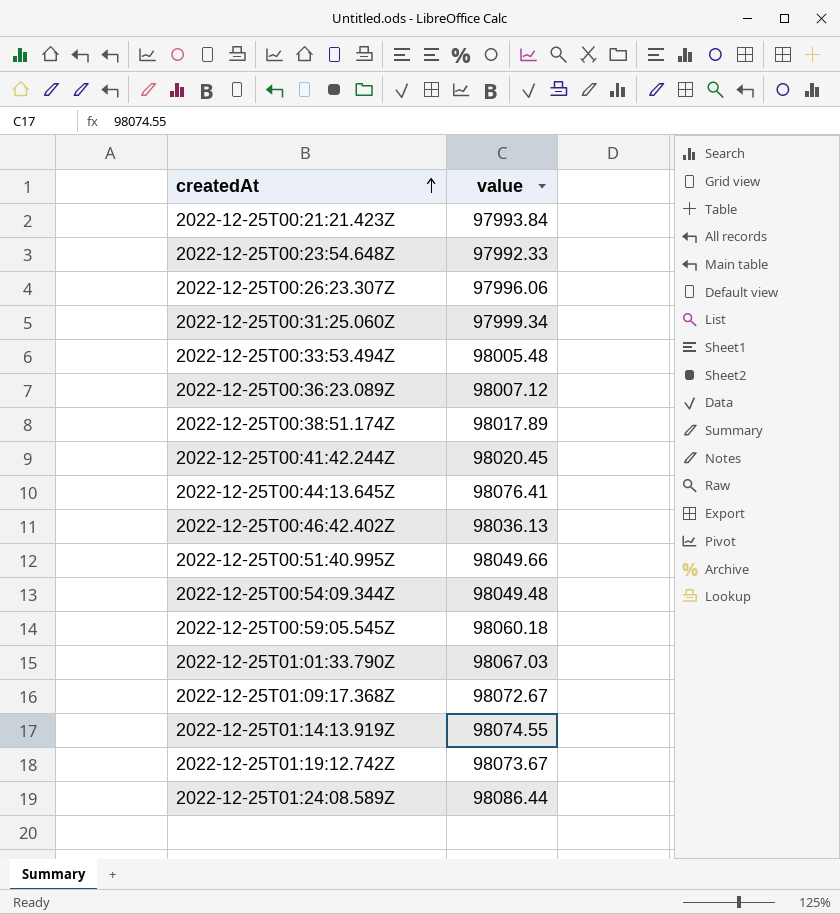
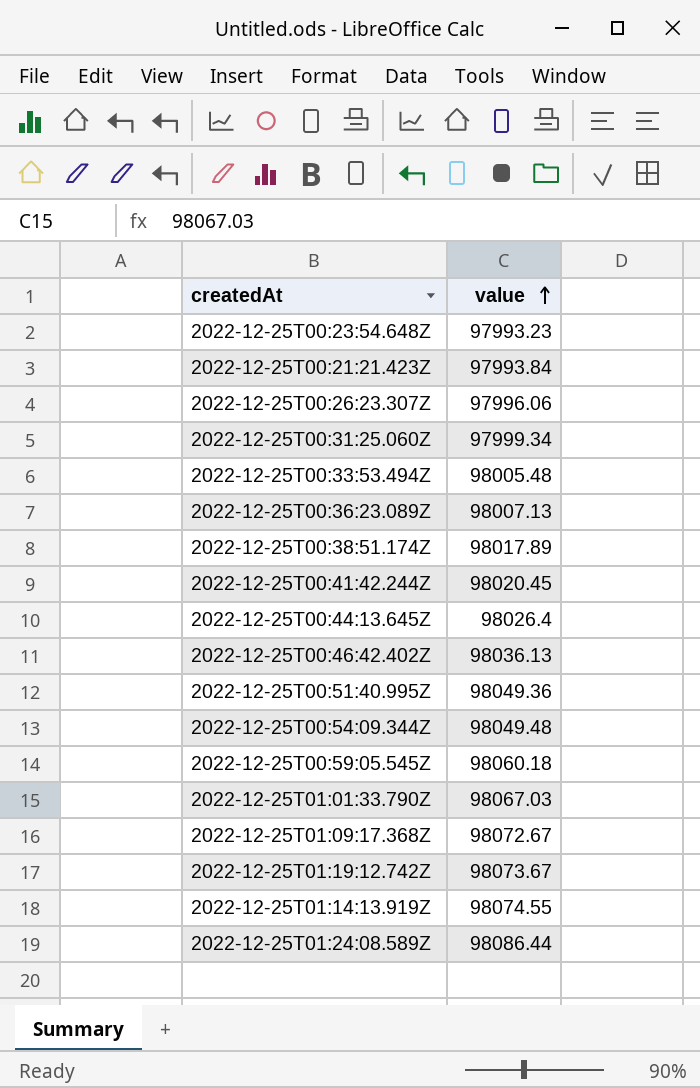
row order: createdAt ascending -> value ascending
2022-12-25T00:23:54.648Z | value: 97992.33 -> 97993.23
2022-12-25T00:36:23.089Z | value: 98007.12 -> 98007.13
2022-12-25T00:44:13.645Z | value: 98076.41 -> 98026.4
2022-12-25T00:51:40.995Z | value: 98049.66 -> 98049.36

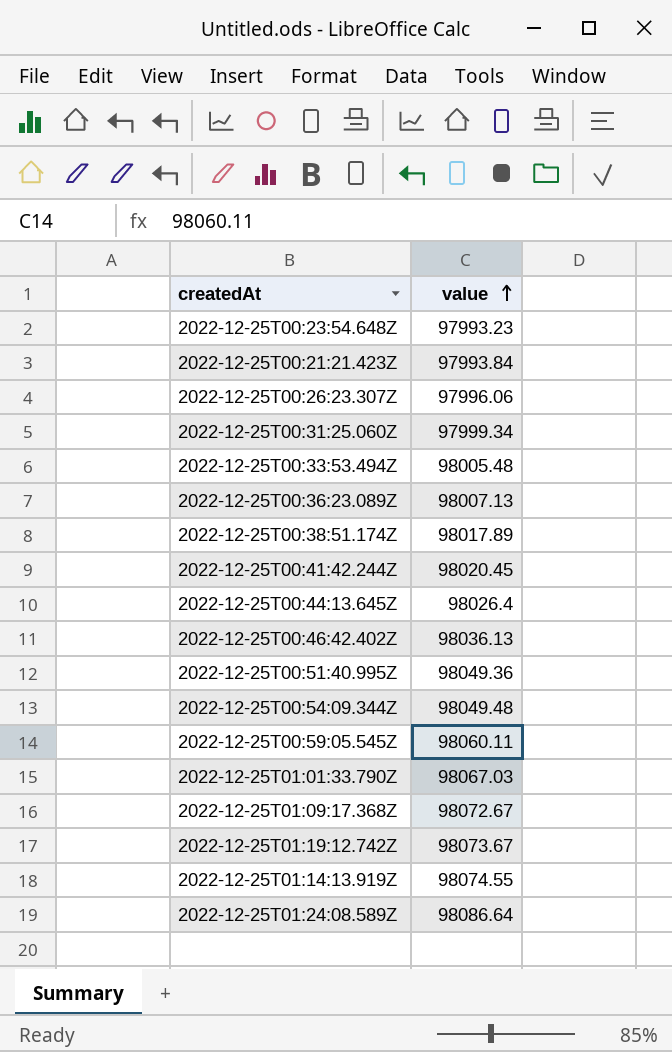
2022-12-25T00:59:05.545Z | value: 98060.18 -> 98060.11
2022-12-25T01:24:08.589Z | value: 98086.44 -> 98086.64

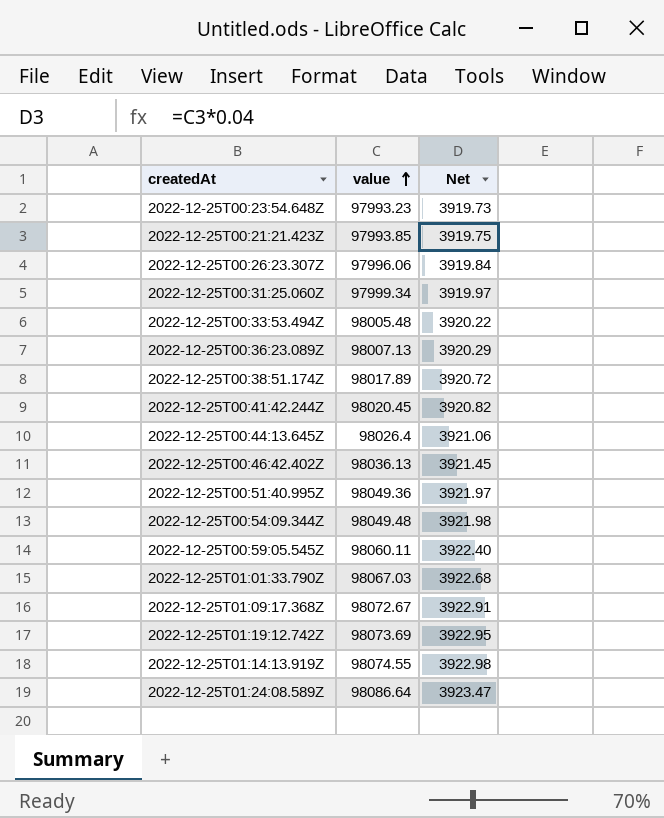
column Net | formula: none -> [value] * 0.04
2022-12-25T00:21:21.423Z | value: 97993.84 -> 97993.85
2022-12-25T01:19:12.742Z | value: 98073.67 -> 98073.69

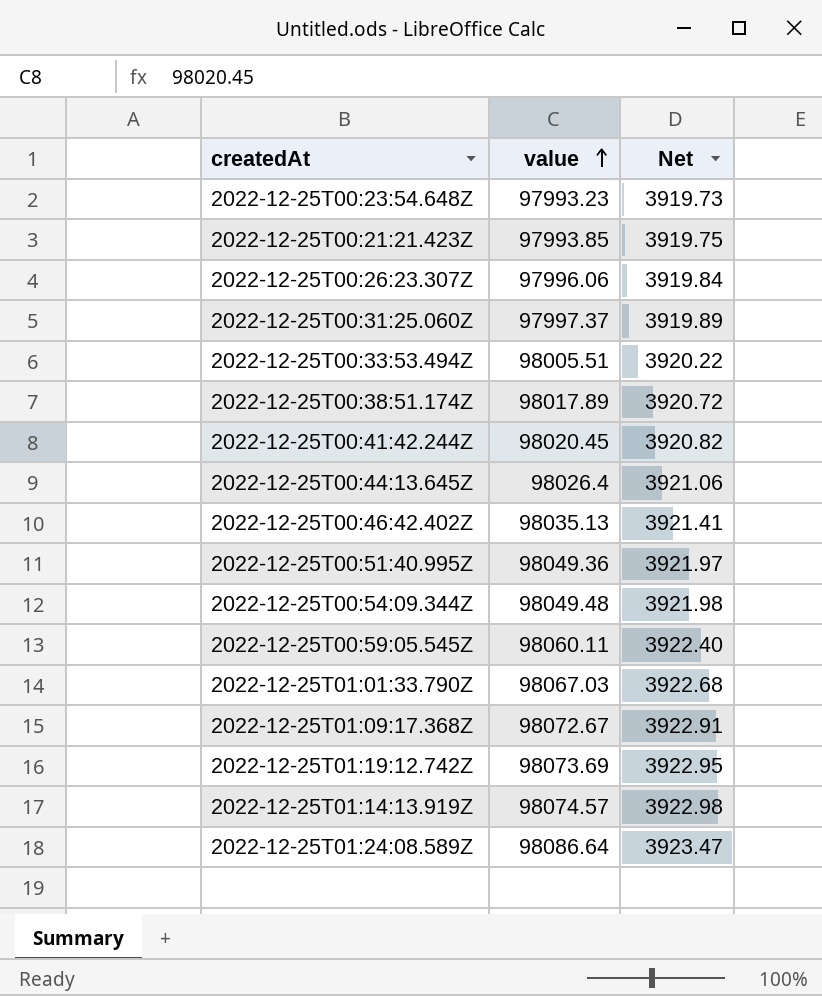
row 2022-12-25T00:36:23.089Z: 98007.13 | 3920.29 -> none
2022-12-25T00:31:25.060Z | value: 97999.34 -> 97997.37
2022-12-25T00:31:25.060Z | Net: 3919.97 -> 3919.89
2022-12-25T00:33:53.494Z | value: 98005.48 -> 98005.51
2022-12-25T00:46:42.402Z | value: 98036.13 -> 98035.13
2022-12-25T00:46:42.402Z | Net: 3921.45 -> 3921.41
2022-12-25T01:14:13.919Z | value: 98074.55 -> 98074.57

